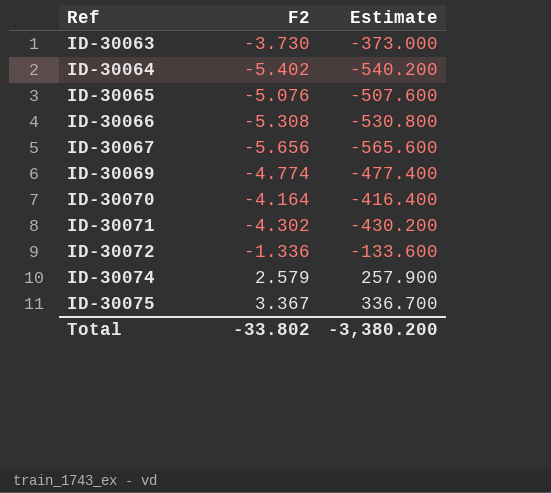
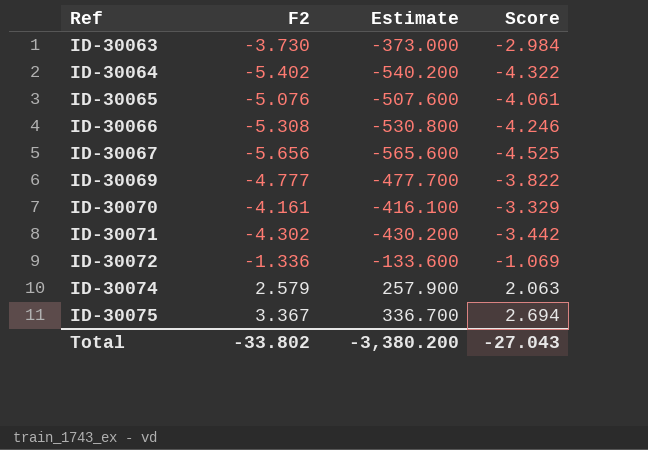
column Score | formula: none -> [F2] * 0.8
ID-30069 | F2: -4.774 -> -4.777
ID-30069 | Estimate: -477.400 -> -477.700
ID-30070 | F2: -4.164 -> -4.161
ID-30070 | Estimate: -416.400 -> -416.100

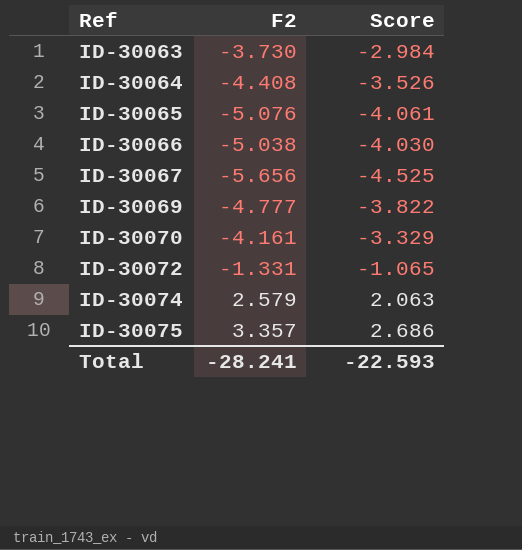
column Estimate | formula: [F2] * 100 -> none
row ID-30071: -4.302 | -430.200 | -3.442 -> none
ID-30064 | F2: -5.402 -> -4.408
ID-30064 | Score: -4.322 -> -3.526
ID-30066 | F2: -5.308 -> -5.038
ID-30066 | Score: -4.246 -> -4.030
ID-30072 | F2: -1.336 -> -1.331
ID-30072 | Score: -1.069 -> -1.065
ID-30075 | F2: 3.367 -> 3.357
ID-30075 | Score: 2.694 -> 2.686
Total | F2: -33.802 -> -28.241
Total | Score: -27.043 -> -22.593

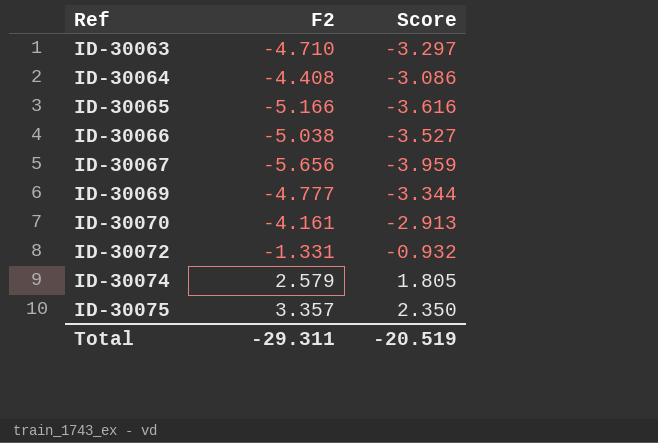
column Score | formula: [F2] * 0.8 -> [F2] * 0.7
ID-30063 | F2: -3.730 -> -4.710
ID-30065 | F2: -5.076 -> -5.166
Total | F2: -28.241 -> -29.311
Total | Score: -22.593 -> -20.519

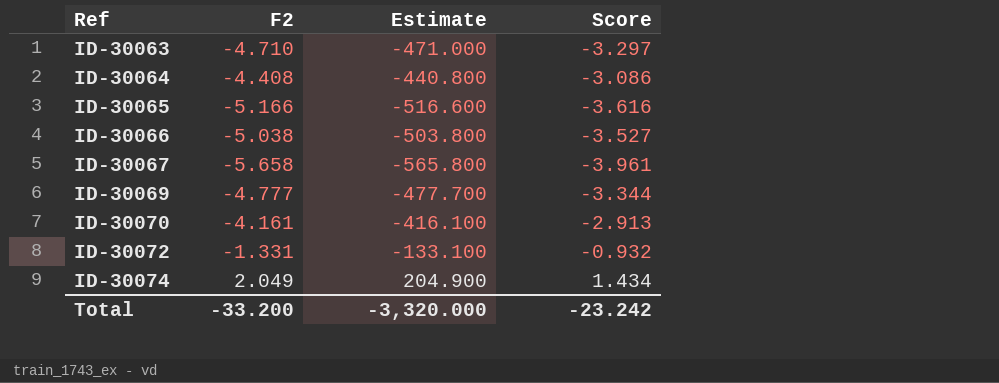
column Estimate | formula: none -> [F2] * 100
row ID-30075: 3.357 | 2.350 -> none
ID-30067 | F2: -5.656 -> -5.658
ID-30067 | Score: -3.959 -> -3.961
ID-30074 | F2: 2.579 -> 2.049
ID-30074 | Score: 1.805 -> 1.434
Total | F2: -29.311 -> -33.200
Total | Score: -20.519 -> -23.242

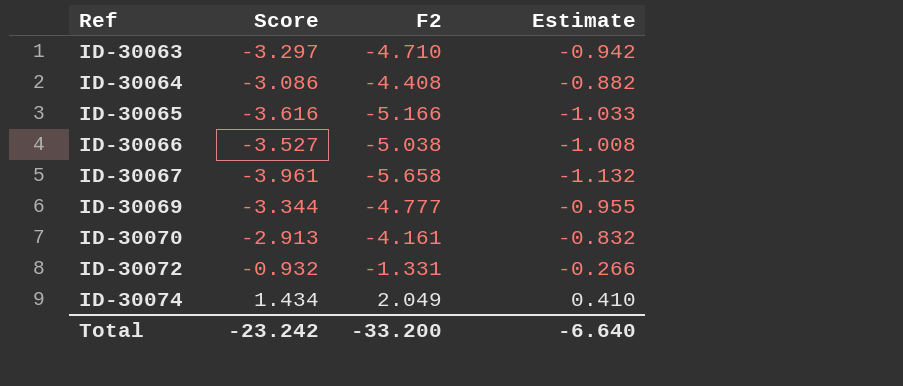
column Score | position: 4 -> 2
column Estimate | formula: [F2] * 100 -> [F2] * 0.2
Total | Estimate: -3,320.000 -> -6.640

